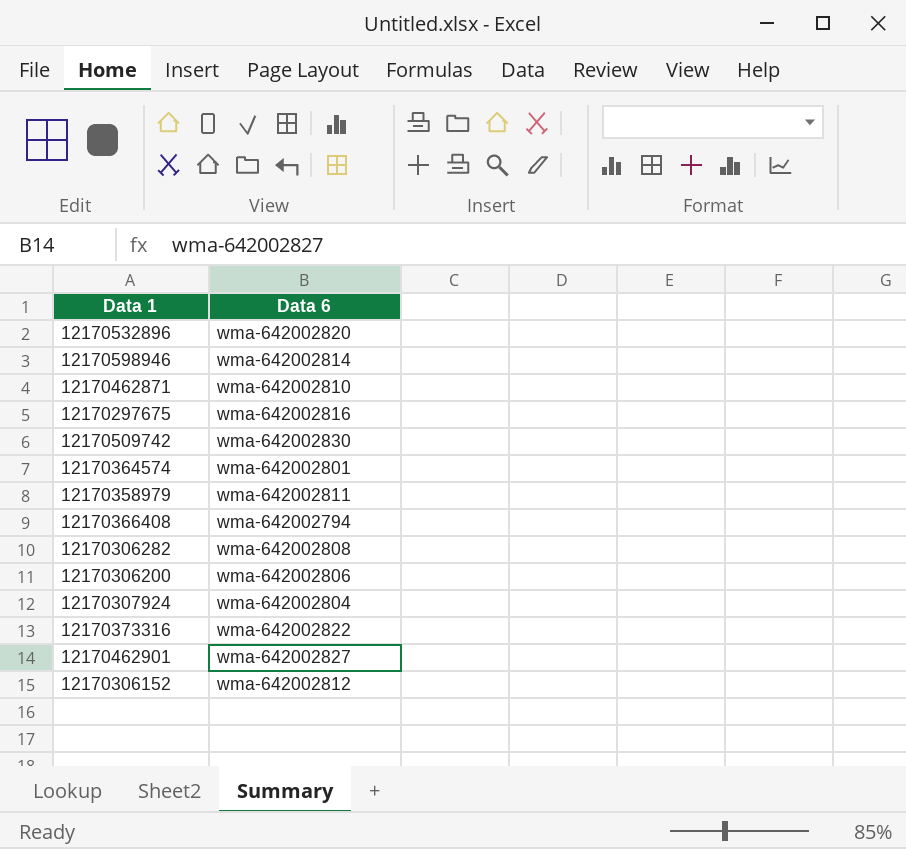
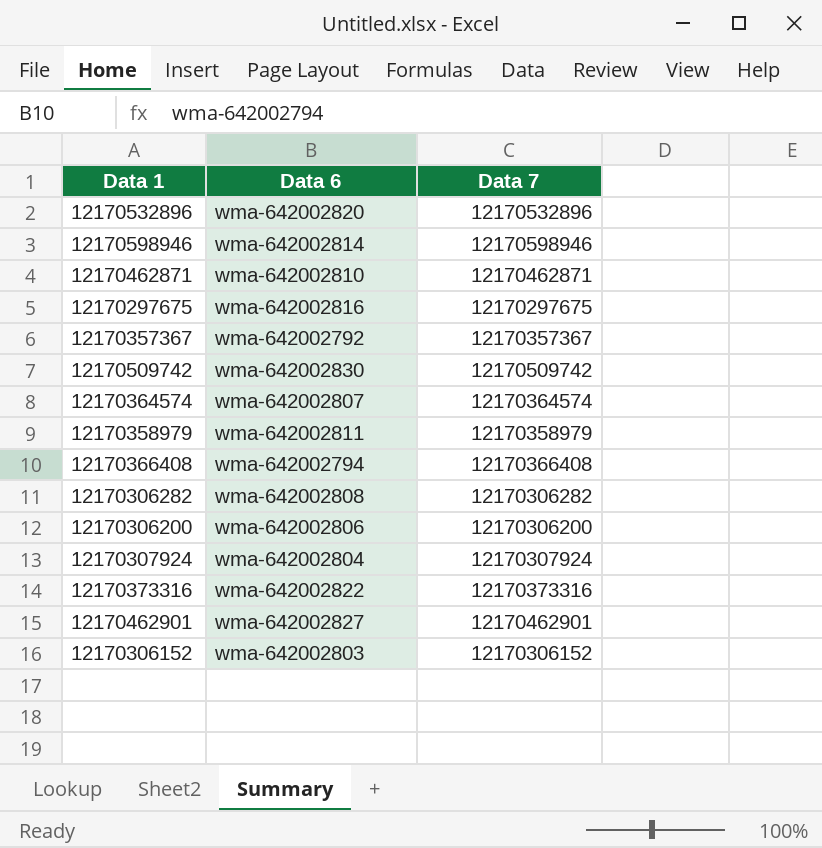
column Data 7 | position: none -> 3
row 12170357367: none -> wma-642002792 | 12170357367
12170364574 | Data 6: wma-642002801 -> wma-642002807
12170306152 | Data 6: wma-642002812 -> wma-642002803

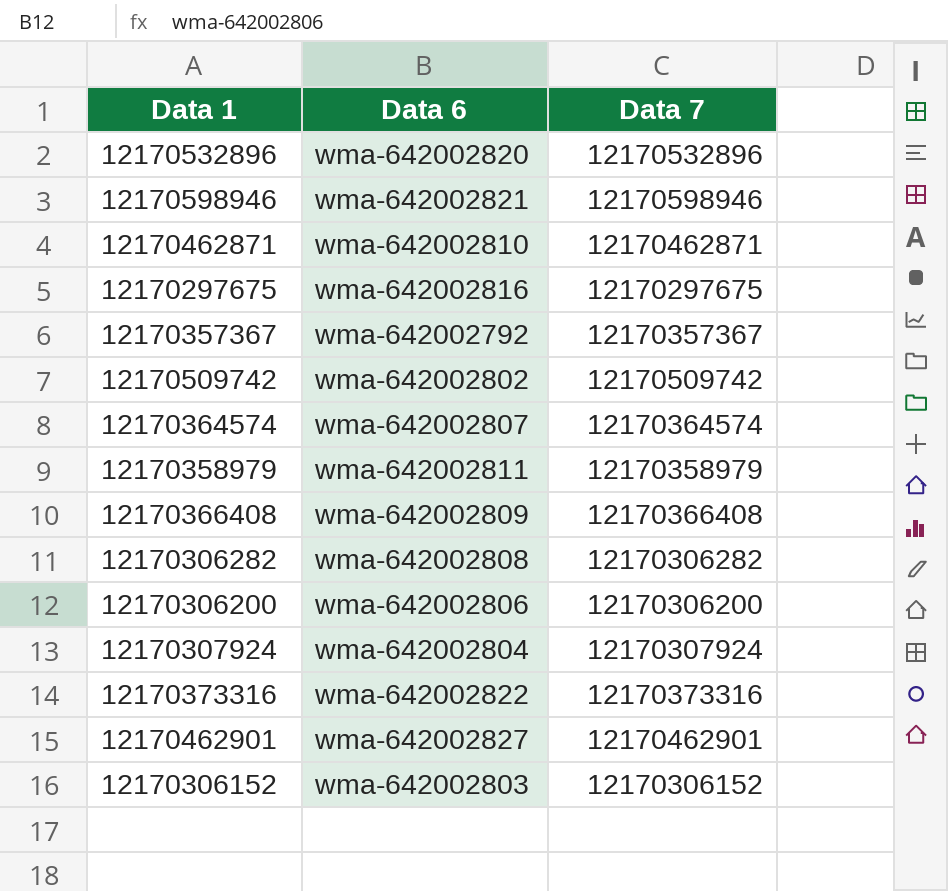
12170598946 | Data 6: wma-642002814 -> wma-642002821
12170509742 | Data 6: wma-642002830 -> wma-642002802
12170366408 | Data 6: wma-642002794 -> wma-642002809

